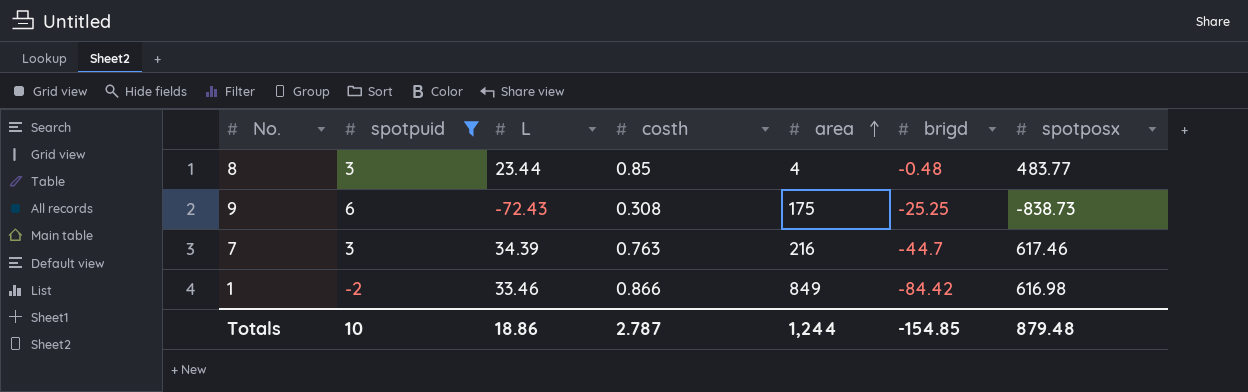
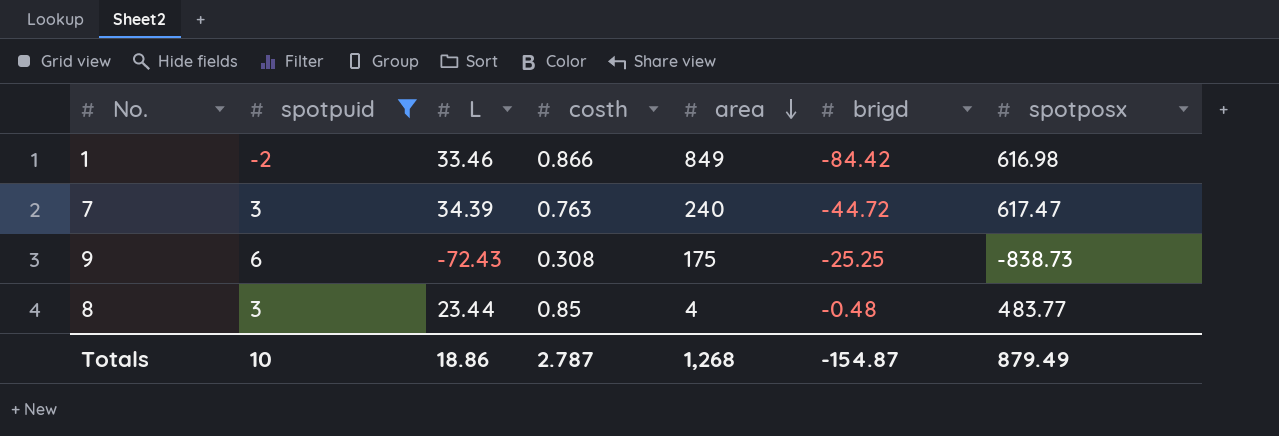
row order: area ascending -> area descending
7 | area: 216 -> 240
7 | brigd: -44.7 -> -44.72
7 | spotposx: 617.46 -> 617.47
Totals | area: 1,244 -> 1,268
Totals | brigd: -154.85 -> -154.87
Totals | spotposx: 879.48 -> 879.49

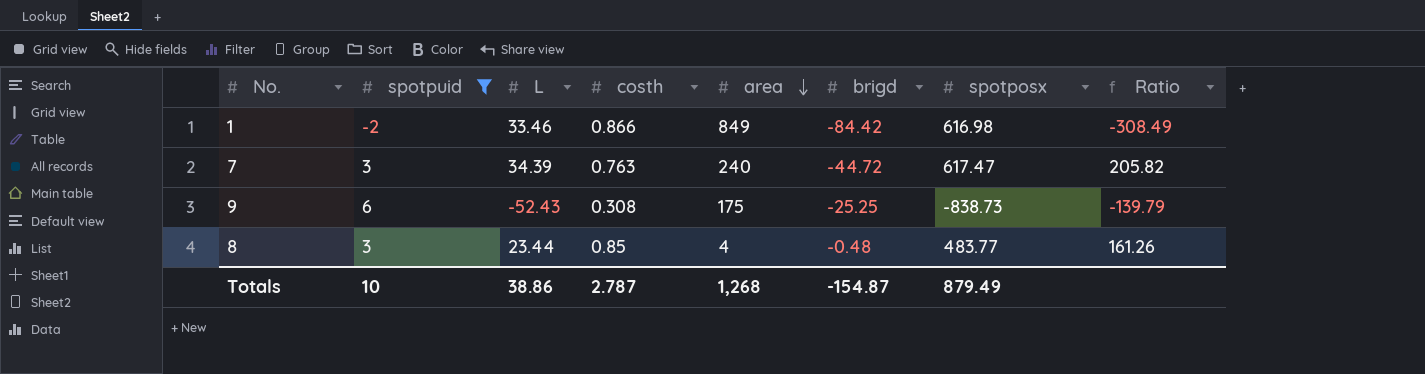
column Ratio | formula: none -> [spotposx] / [spotpuid]
9 | L: -72.43 -> -52.43
Totals | L: 18.86 -> 38.86

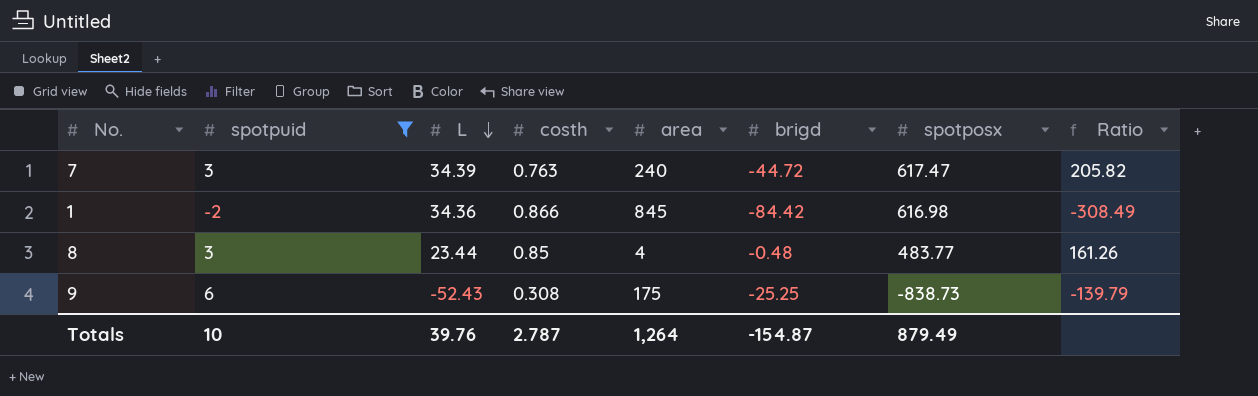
row order: area descending -> L descending
1 | L: 33.46 -> 34.36
1 | area: 849 -> 845
Totals | L: 38.86 -> 39.76
Totals | area: 1,268 -> 1,264

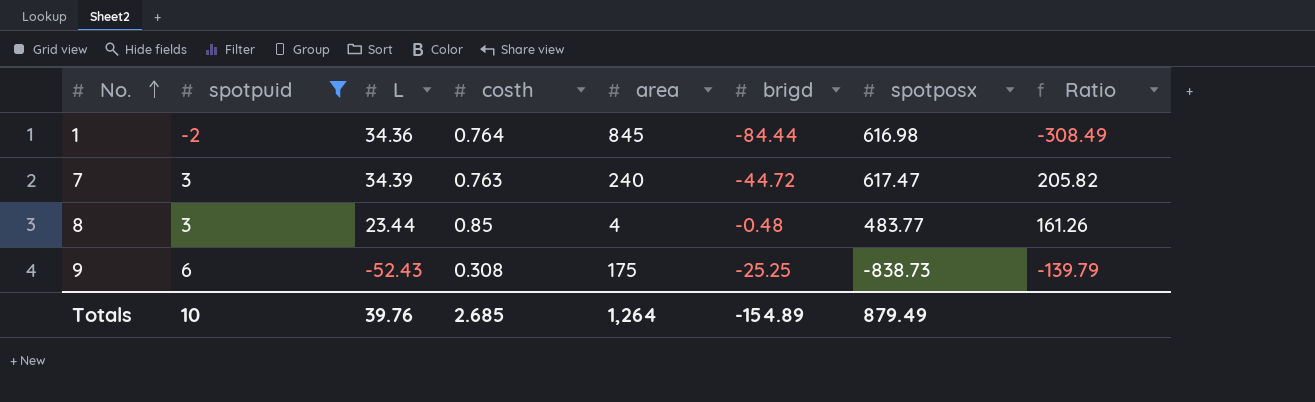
row order: L descending -> No. ascending
1 | costh: 0.866 -> 0.764
1 | brigd: -84.42 -> -84.44
Totals | costh: 2.787 -> 2.685
Totals | brigd: -154.87 -> -154.89

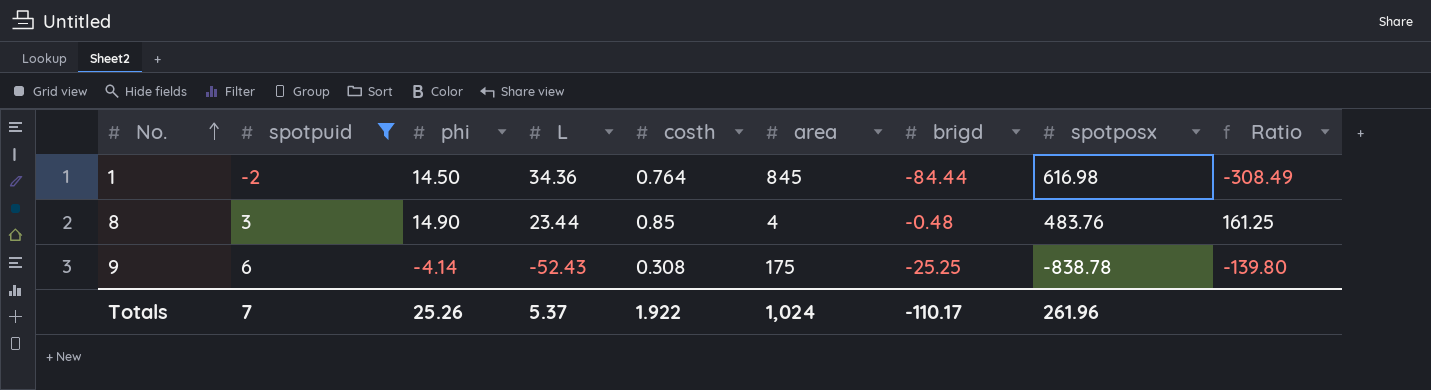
column phi | position: none -> 3
row 7: 3 | 34.39 | 0.763 | 240 | -44.72 | 617.47 | 205.82 -> none
8 | spotposx: 483.77 -> 483.76
8 | Ratio: 161.26 -> 161.25
9 | spotposx: -838.73 -> -838.78
9 | Ratio: -139.79 -> -139.80
Totals | spotpuid: 10 -> 7
Totals | L: 39.76 -> 5.37
Totals | costh: 2.685 -> 1.922
Totals | area: 1,264 -> 1,024
Totals | brigd: -154.89 -> -110.17
Totals | spotposx: 879.49 -> 261.96

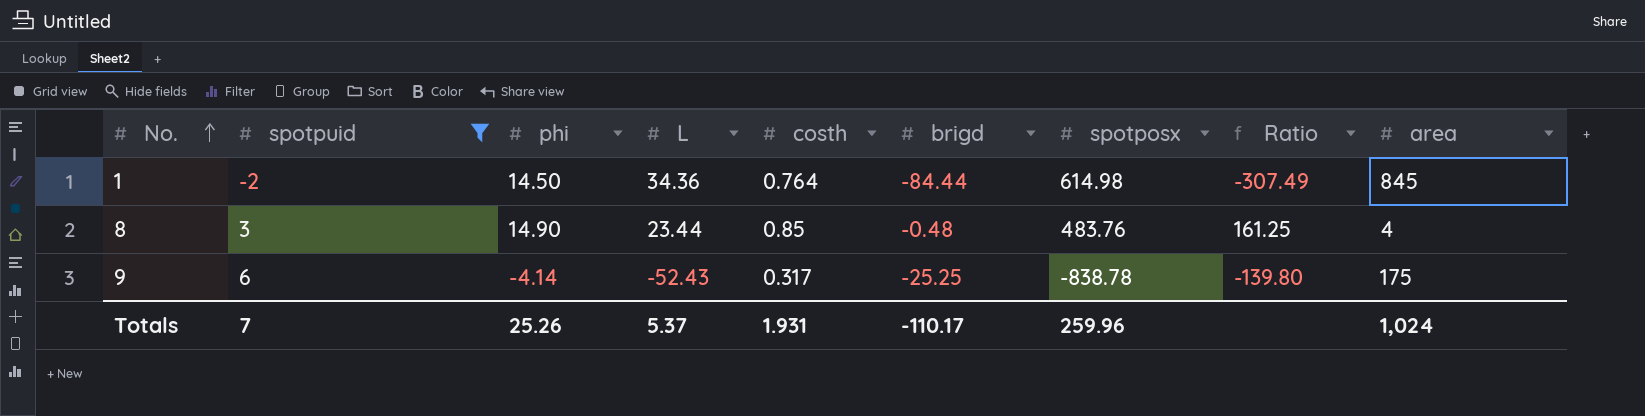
column area | position: 6 -> 9
1 | spotposx: 616.98 -> 614.98
1 | Ratio: -308.49 -> -307.49
9 | costh: 0.308 -> 0.317
Totals | costh: 1.922 -> 1.931
Totals | spotposx: 261.96 -> 259.96

